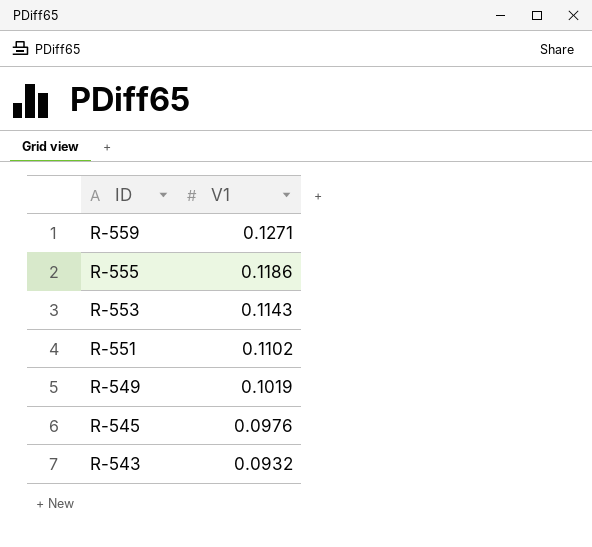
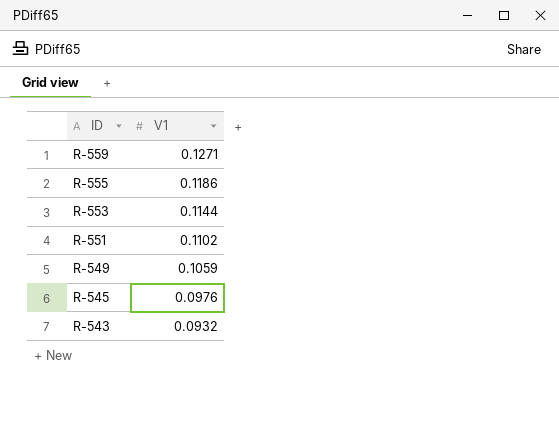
R-553 | V1: 0.1143 -> 0.1144
R-549 | V1: 0.1019 -> 0.1059

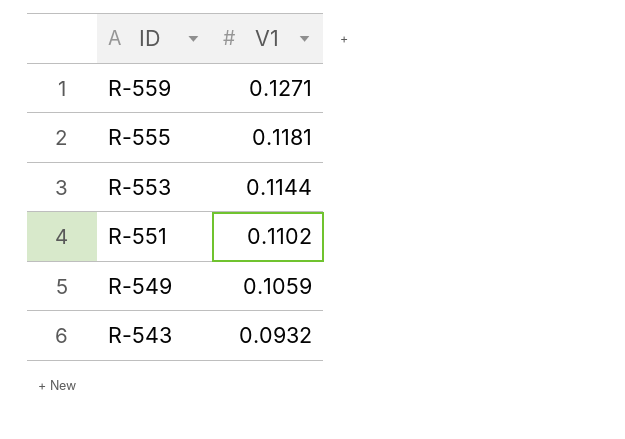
row R-545: 0.0976 -> none
R-555 | V1: 0.1186 -> 0.1181

